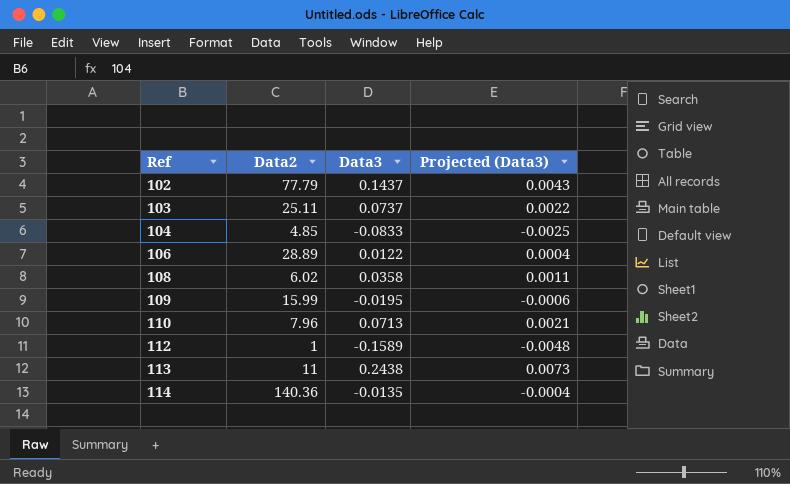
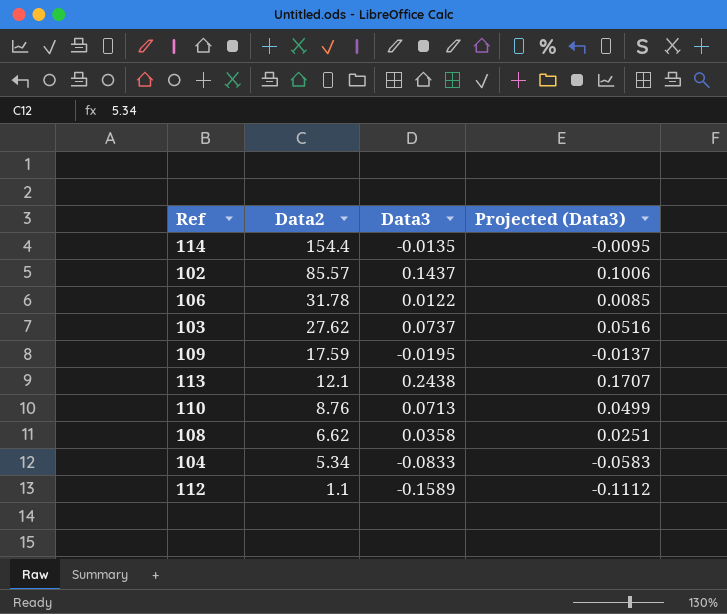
row order: Ref ascending -> Data2 descending
column Projected (Data3) | formula: [Data3] * 0.03 -> [Data3] * 0.7
114 | Data2: 140.36 -> 154.4
102 | Data2: 77.79 -> 85.57
106 | Data2: 28.89 -> 31.78
103 | Data2: 25.11 -> 27.62
109 | Data2: 15.99 -> 17.59
113 | Data2: 11 -> 12.1
110 | Data2: 7.96 -> 8.76
108 | Data2: 6.02 -> 6.62
104 | Data2: 4.85 -> 5.34
112 | Data2: 1 -> 1.1

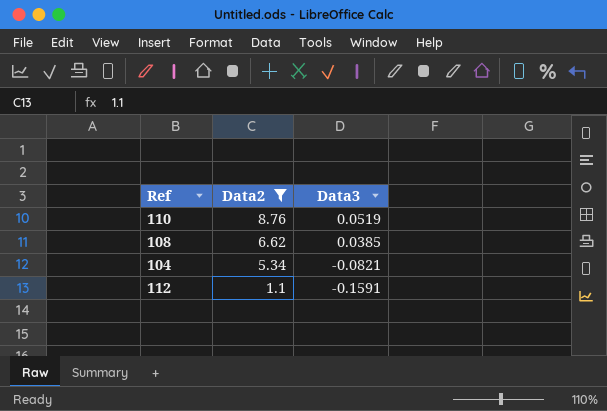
filter: none -> Data2 <= 8.76
column Projected (Data3) | formula: [Data3] * 0.7 -> none
110 | Data3: 0.0713 -> 0.0519
108 | Data3: 0.0358 -> 0.0385
104 | Data3: -0.0833 -> -0.0821
112 | Data3: -0.1589 -> -0.1591

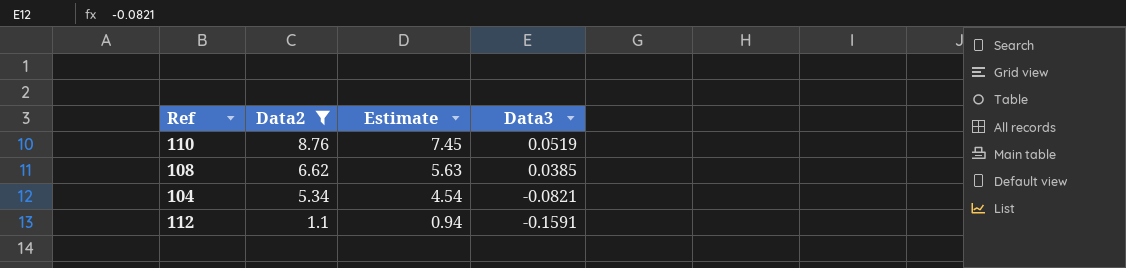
column Estimate | formula: none -> [Data2] * 0.85

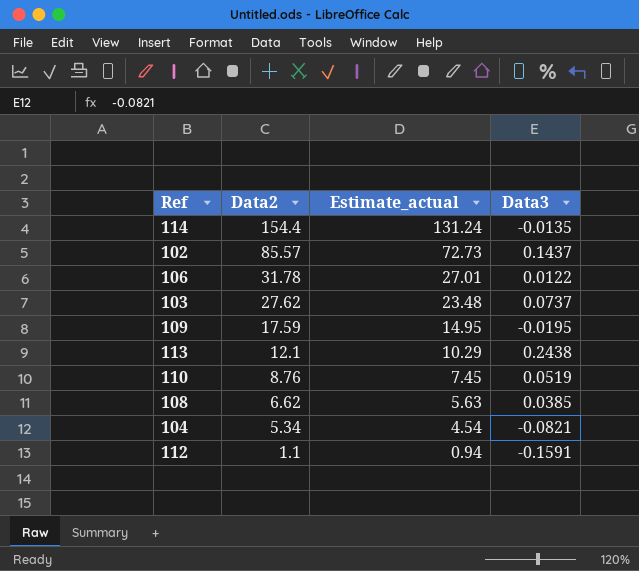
filter: Data2 <= 8.76 -> none
column name: Estimate -> Estimate_actual

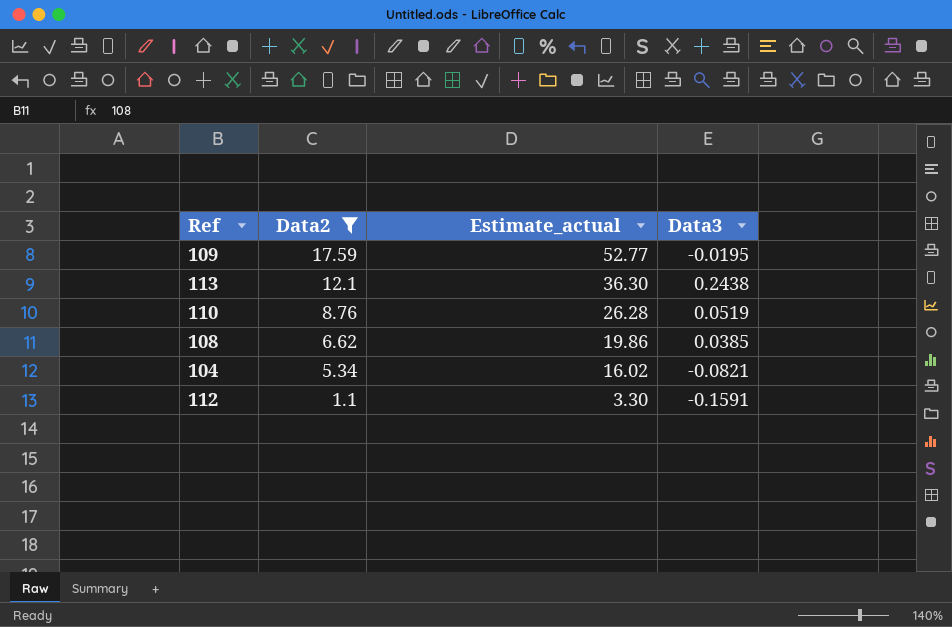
filter: none -> Data2 <= 17.59
column Estimate_actual | formula: [Data2] * 0.85 -> [Data2] * 3

